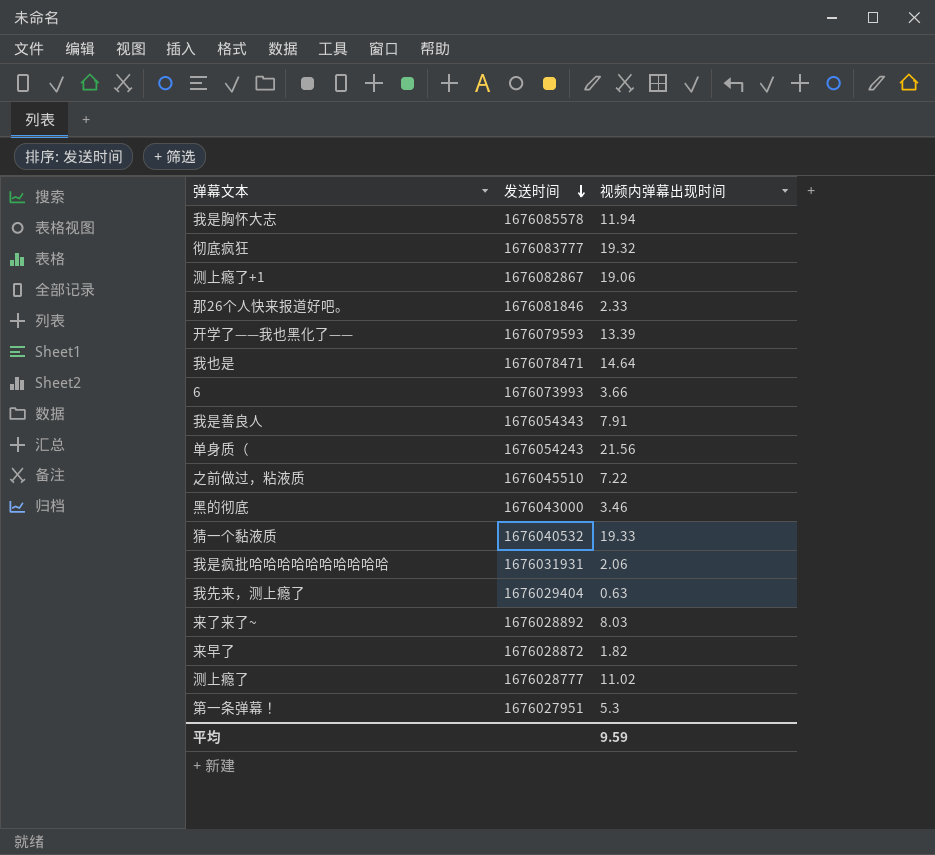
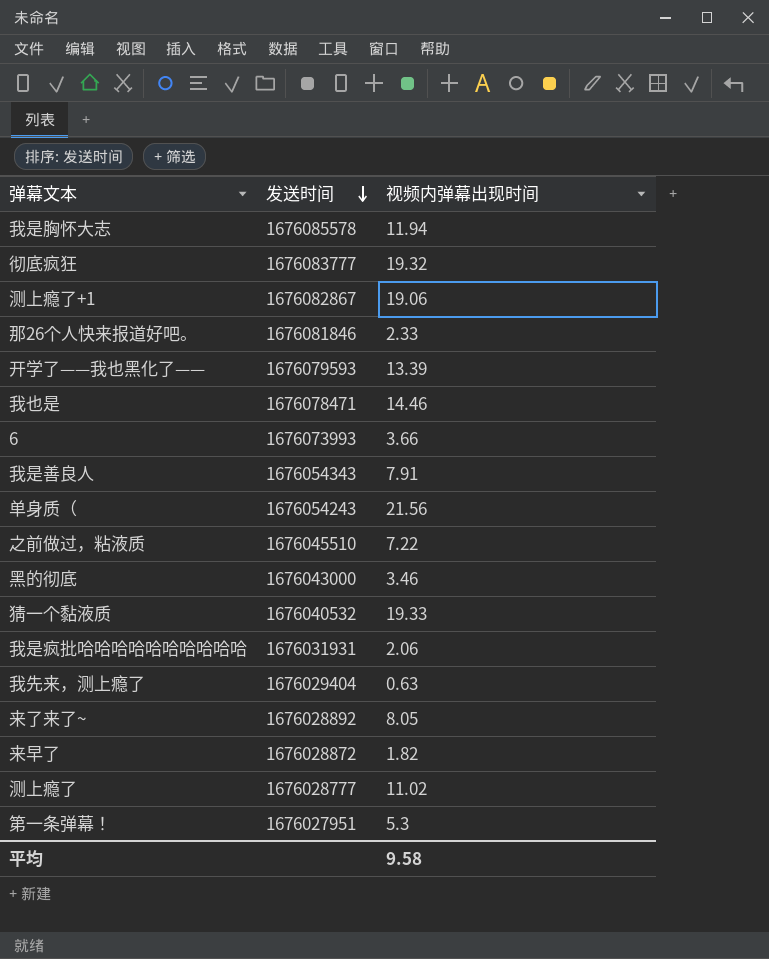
我也是 | 视频内弹幕出现时间: 14.64 -> 14.46
来了来了~ | 视频内弹幕出现时间: 8.03 -> 8.05
平均 | 视频内弹幕出现时间: 9.59 -> 9.58

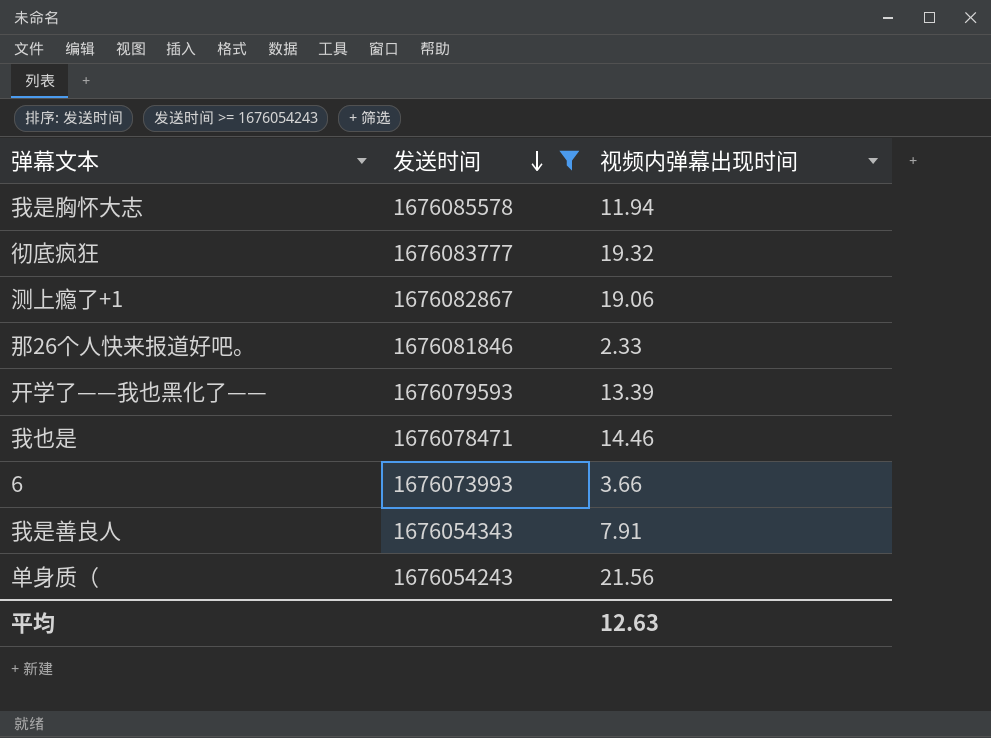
filter: none -> 发送时间 >= 1676054243
平均 | 视频内弹幕出现时间: 9.58 -> 12.63

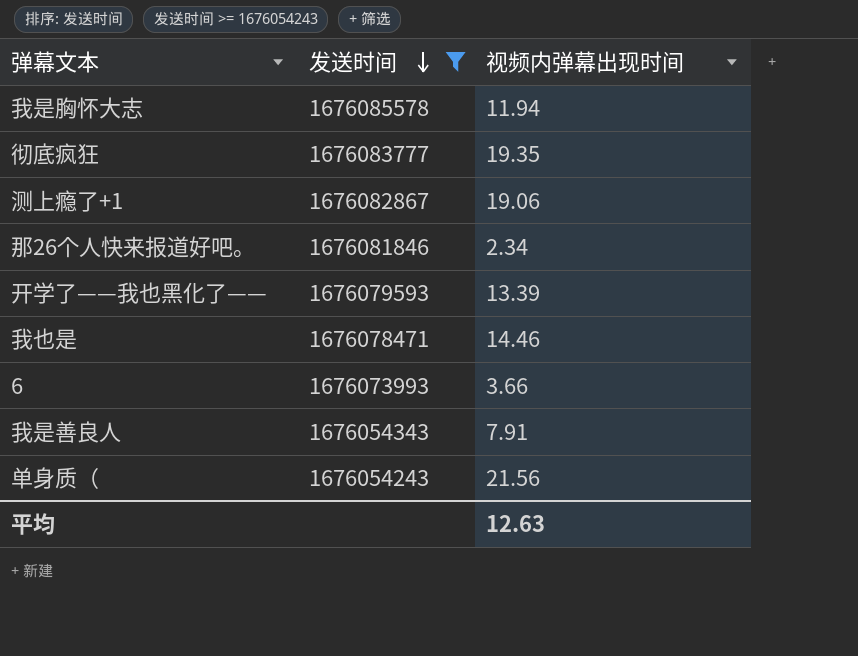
彻底疯狂 | 视频内弹幕出现时间: 19.32 -> 19.35
那26个人快来报道好吧。 | 视频内弹幕出现时间: 2.33 -> 2.34

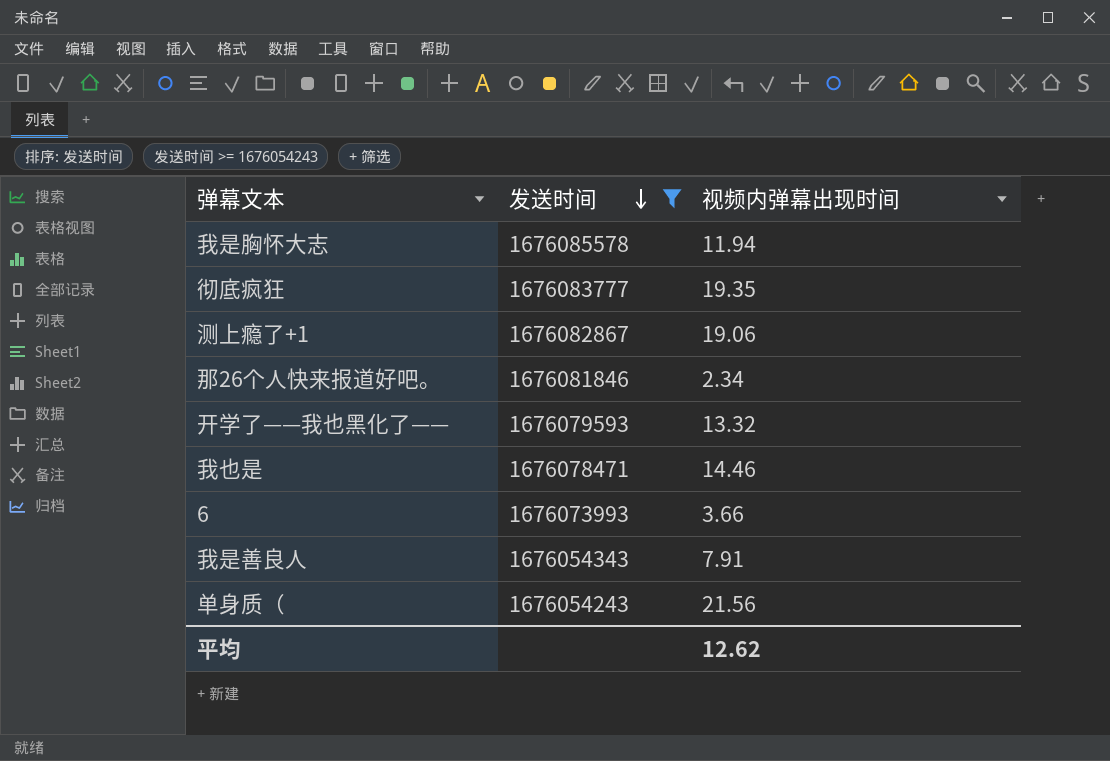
开学了——我也黑化了—— | 视频内弹幕出现时间: 13.39 -> 13.32
平均 | 视频内弹幕出现时间: 12.63 -> 12.62

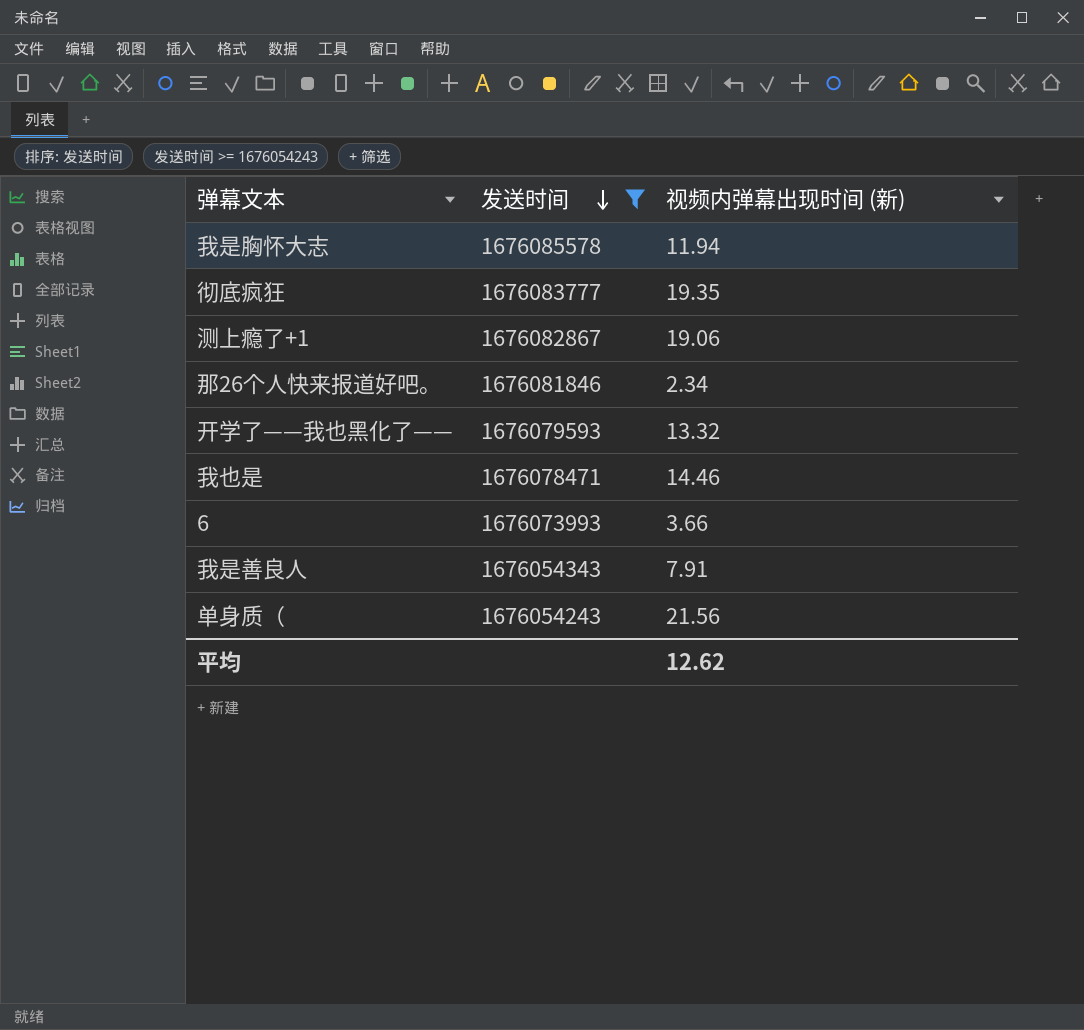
column name: 视频内弹幕出现时间 -> 视频内弹幕出现时间 (新)

